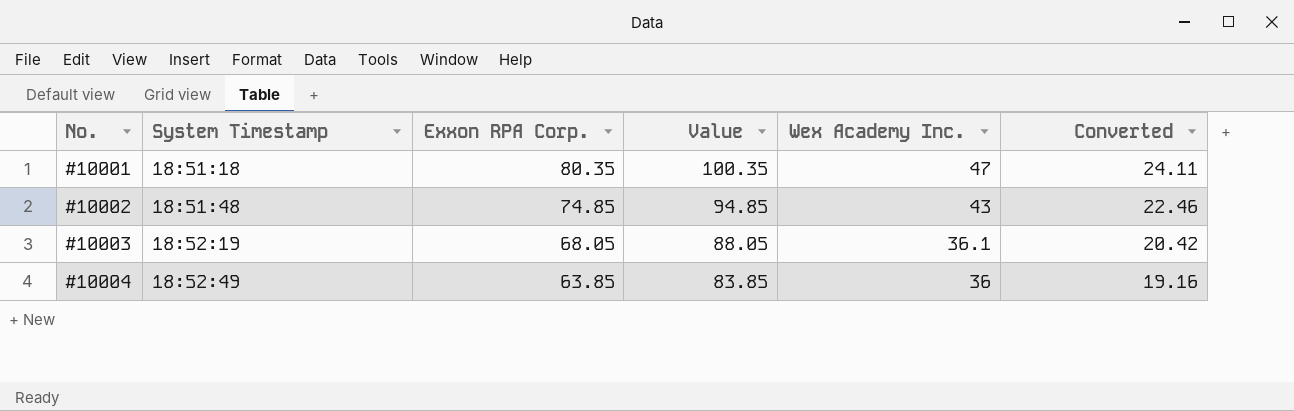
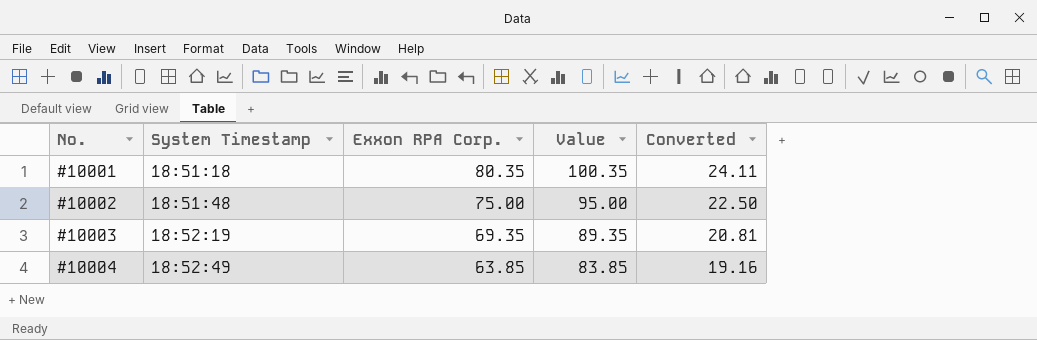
column Wex Academy Inc. | position: 5 -> none
#10002 | Exxon RPA Corp.: 74.85 -> 75.00
#10002 | Value: 94.85 -> 95.00
#10002 | Converted: 22.46 -> 22.50
#10003 | Exxon RPA Corp.: 68.05 -> 69.35
#10003 | Value: 88.05 -> 89.35
#10003 | Converted: 20.42 -> 20.81

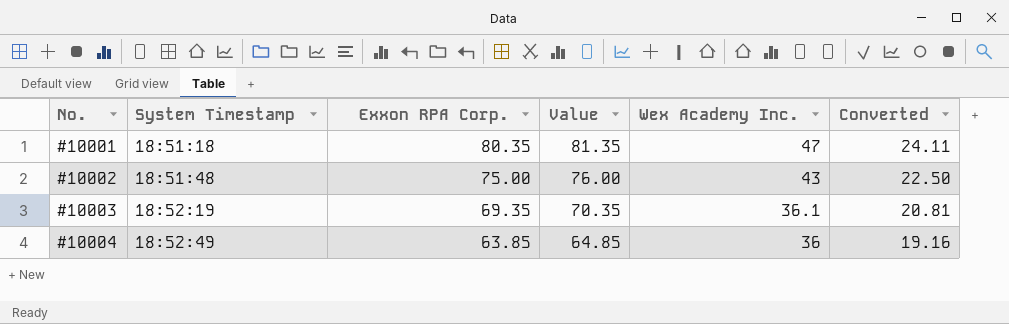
column Value | formula: [Exxon RPA Corp.] + 20 -> [Exxon RPA Corp.] + 1
column Wex Academy Inc. | position: none -> 5

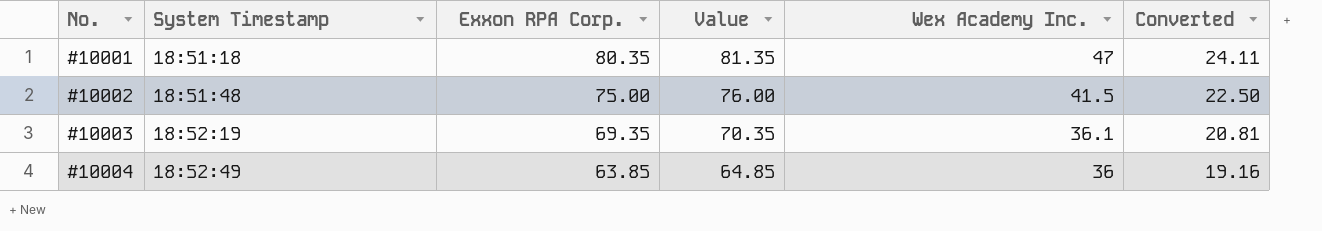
#10002 | Wex Academy Inc.: 43 -> 41.5

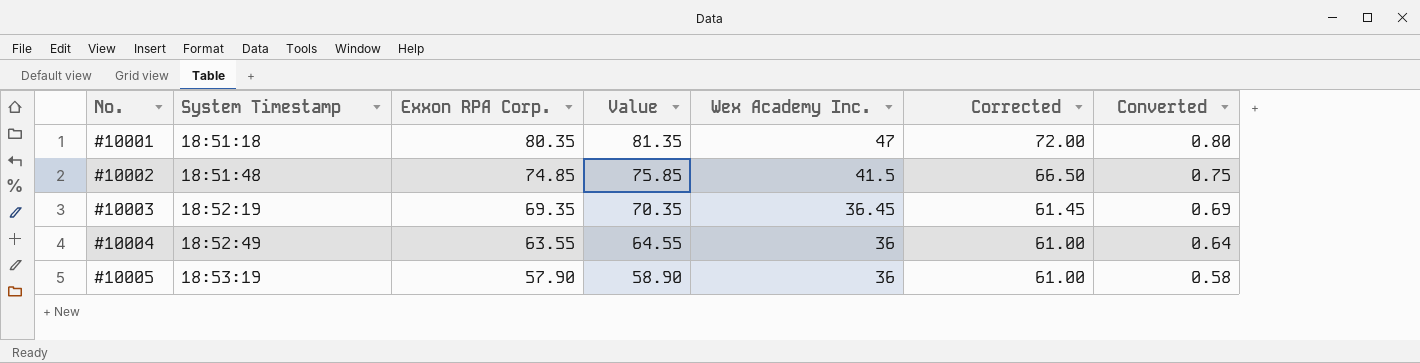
column Corrected | formula: none -> [Wex Academy Inc.] + 25
column Converted | formula: [Exxon RPA Corp.] * 0.3 -> [Exxon RPA Corp.] * 0.01
#10002 | Exxon RPA Corp.: 75.00 -> 74.85
#10002 | Value: 76.00 -> 75.85
#10003 | Wex Academy Inc.: 36.1 -> 36.45
#10004 | Exxon RPA Corp.: 63.85 -> 63.55
#10004 | Value: 64.85 -> 64.55
row #10005: none -> 18:53:19 | 57.90 | 58.90 | 36 | 61.00 | 0.58

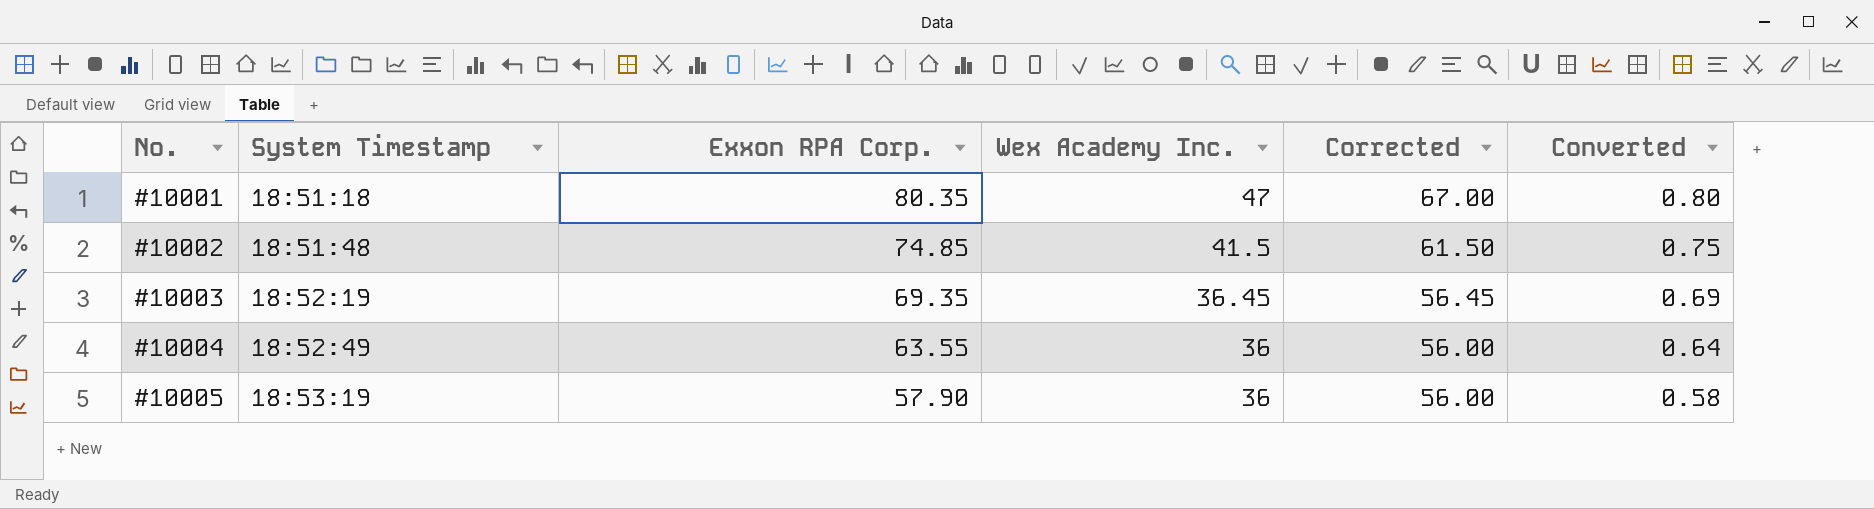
column Value | formula: [Exxon RPA Corp.] + 1 -> none
column Corrected | formula: [Wex Academy Inc.] + 25 -> [Wex Academy Inc.] + 20

